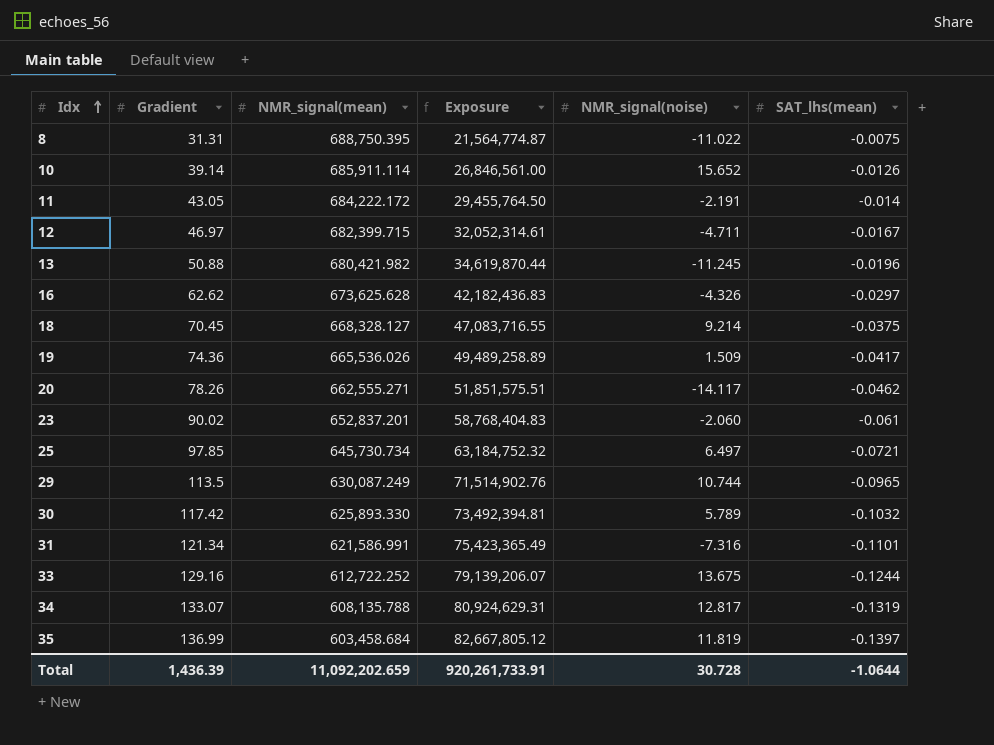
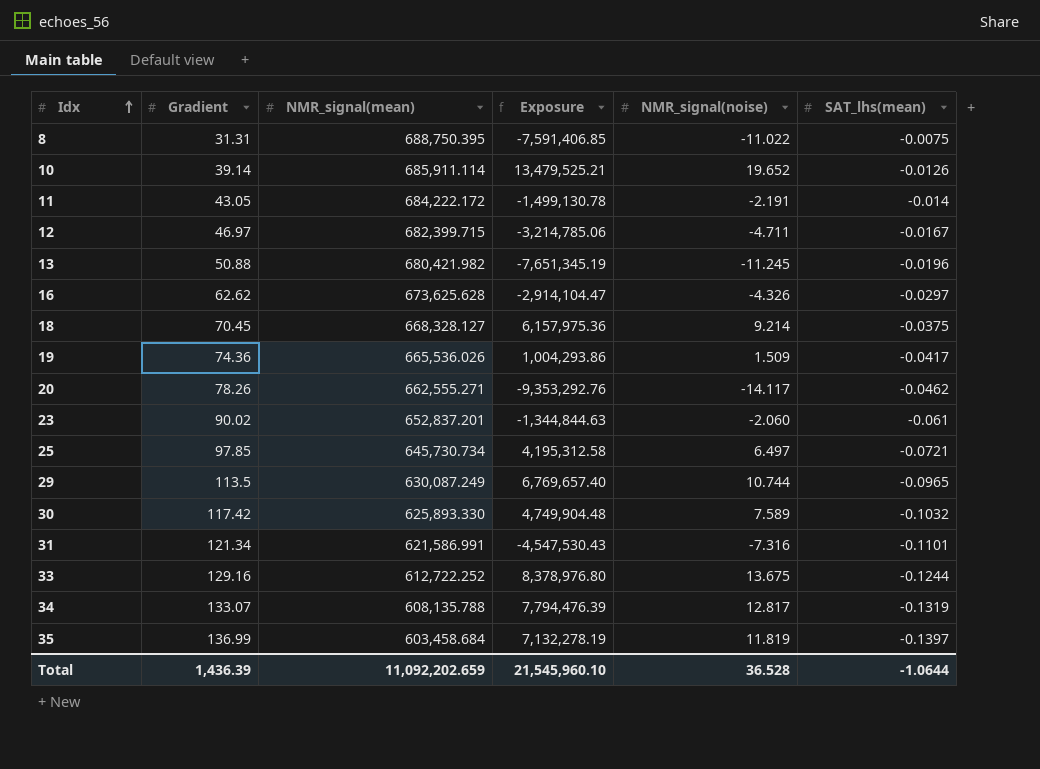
column Exposure | formula: [Gradient] * [NMR_signal(mean)] -> [NMR_signal(mean)] * [NMR_signal(noise)]
10 | NMR_signal(noise): 15.652 -> 19.652
30 | NMR_signal(noise): 5.789 -> 7.589
Total | Exposure: 920,261,733.91 -> 21,545,960.10
Total | NMR_signal(noise): 30.728 -> 36.528

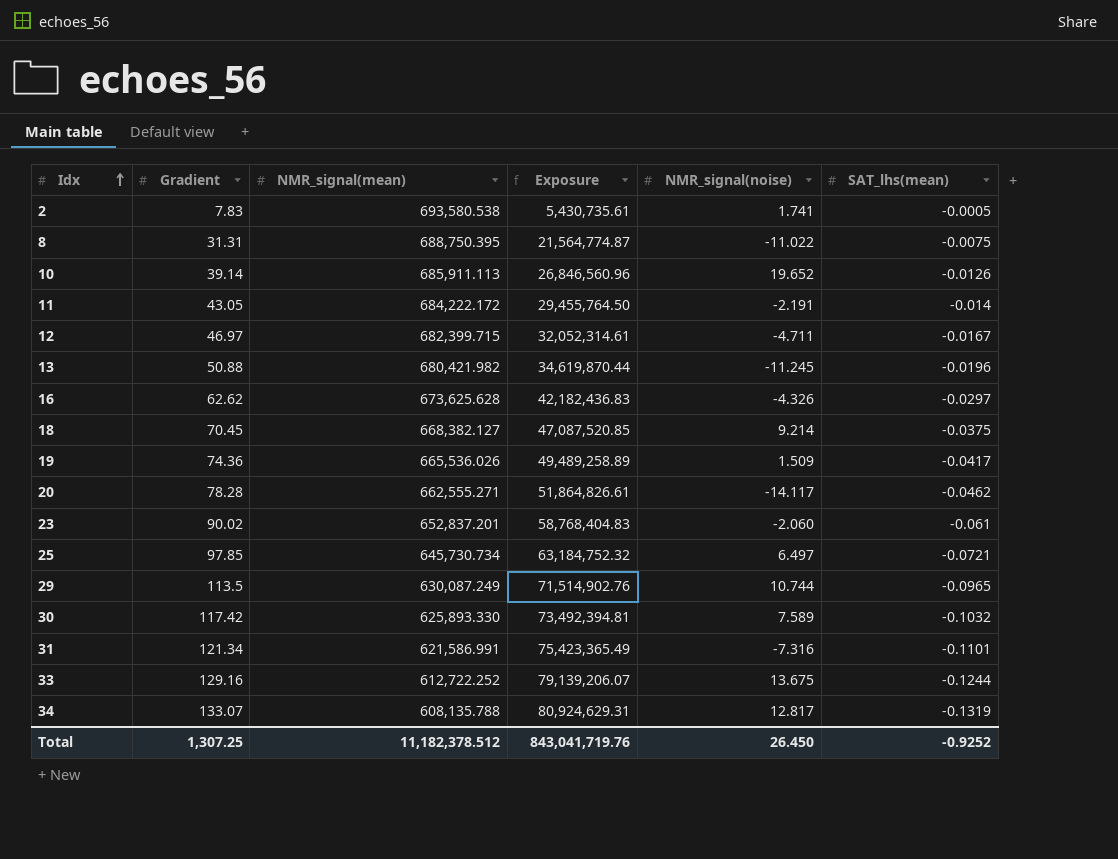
column Exposure | formula: [NMR_signal(mean)] * [NMR_signal(noise)] -> [Gradient] * [NMR_signal(mean)]
row 35: 136.99 | 603,458.684 | 7,132,278.19 | 11.819 | -0.1397 -> none
row 2: none -> 7.83 | 693,580.538 | 5,430,735.61 | 1.741 | -0.0005
10 | NMR_signal(mean): 685,911.114 -> 685,911.113
18 | NMR_signal(mean): 668,328.127 -> 668,382.127
20 | Gradient: 78.26 -> 78.28
Total | Gradient: 1,436.39 -> 1,307.25
Total | NMR_signal(mean): 11,092,202.659 -> 11,182,378.512
Total | Exposure: 21,545,960.10 -> 843,041,719.76
Total | NMR_signal(noise): 36.528 -> 26.450
Total | SAT_lhs(mean): -1.0644 -> -0.9252

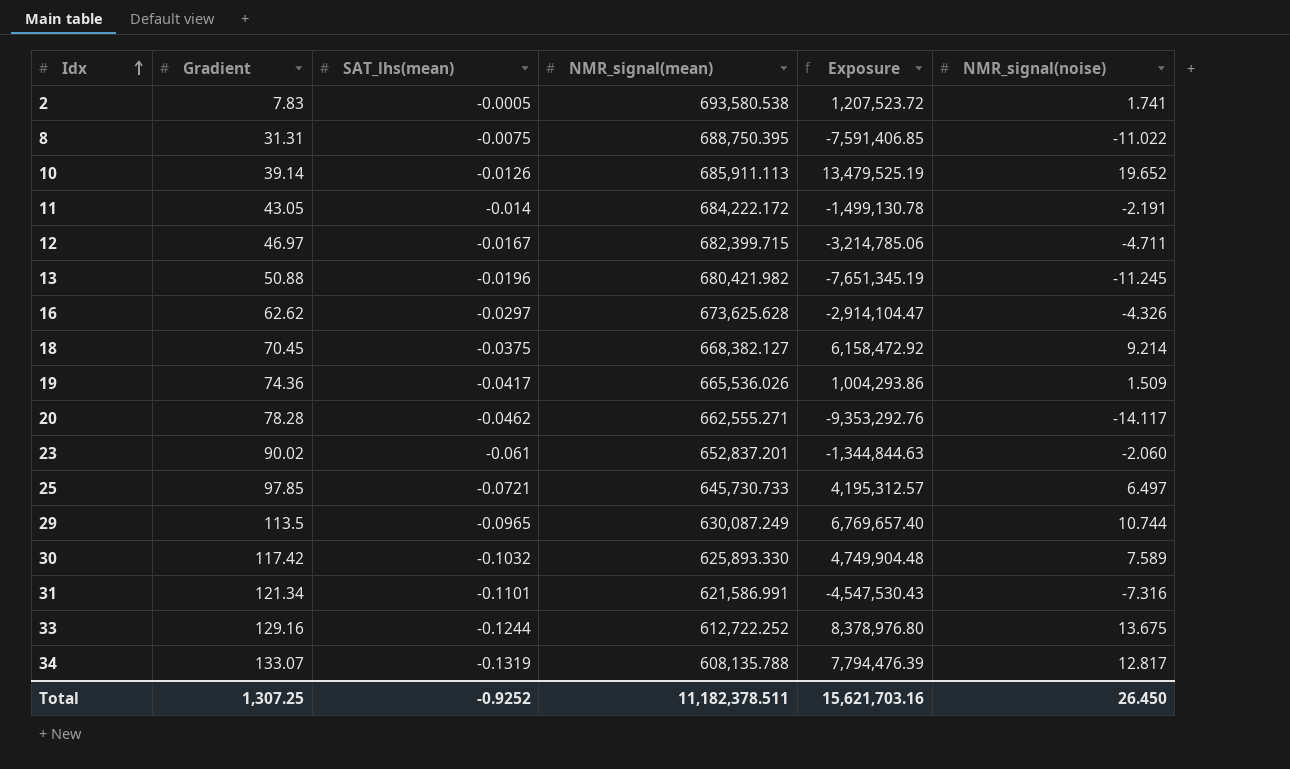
column SAT_lhs(mean) | position: 6 -> 3
column Exposure | formula: [Gradient] * [NMR_signal(mean)] -> [NMR_signal(mean)] * [NMR_signal(noise)]
25 | NMR_signal(mean): 645,730.734 -> 645,730.733
Total | NMR_signal(mean): 11,182,378.512 -> 11,182,378.511
Total | Exposure: 843,041,719.76 -> 15,621,703.16

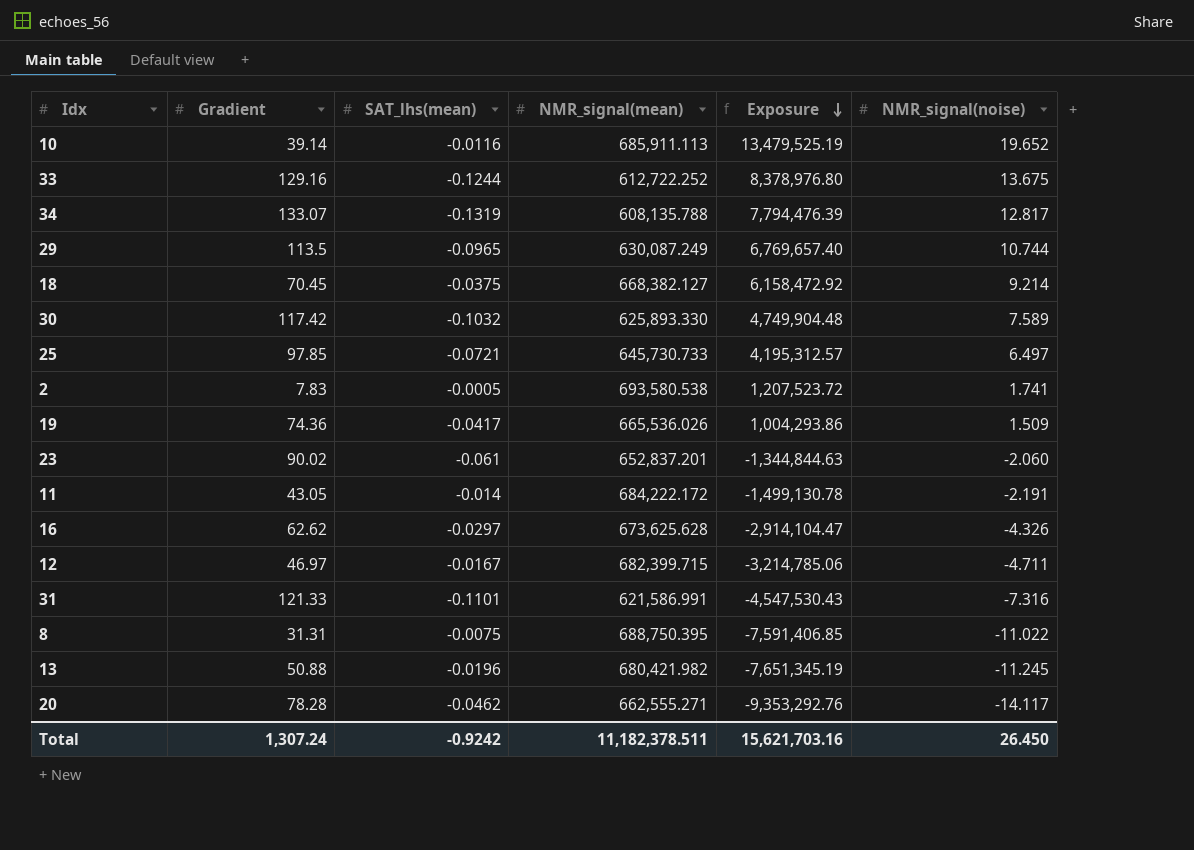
row order: Idx ascending -> Exposure descending
10 | SAT_lhs(mean): -0.0126 -> -0.0116
31 | Gradient: 121.34 -> 121.33
Total | Gradient: 1,307.25 -> 1,307.24
Total | SAT_lhs(mean): -0.9252 -> -0.9242

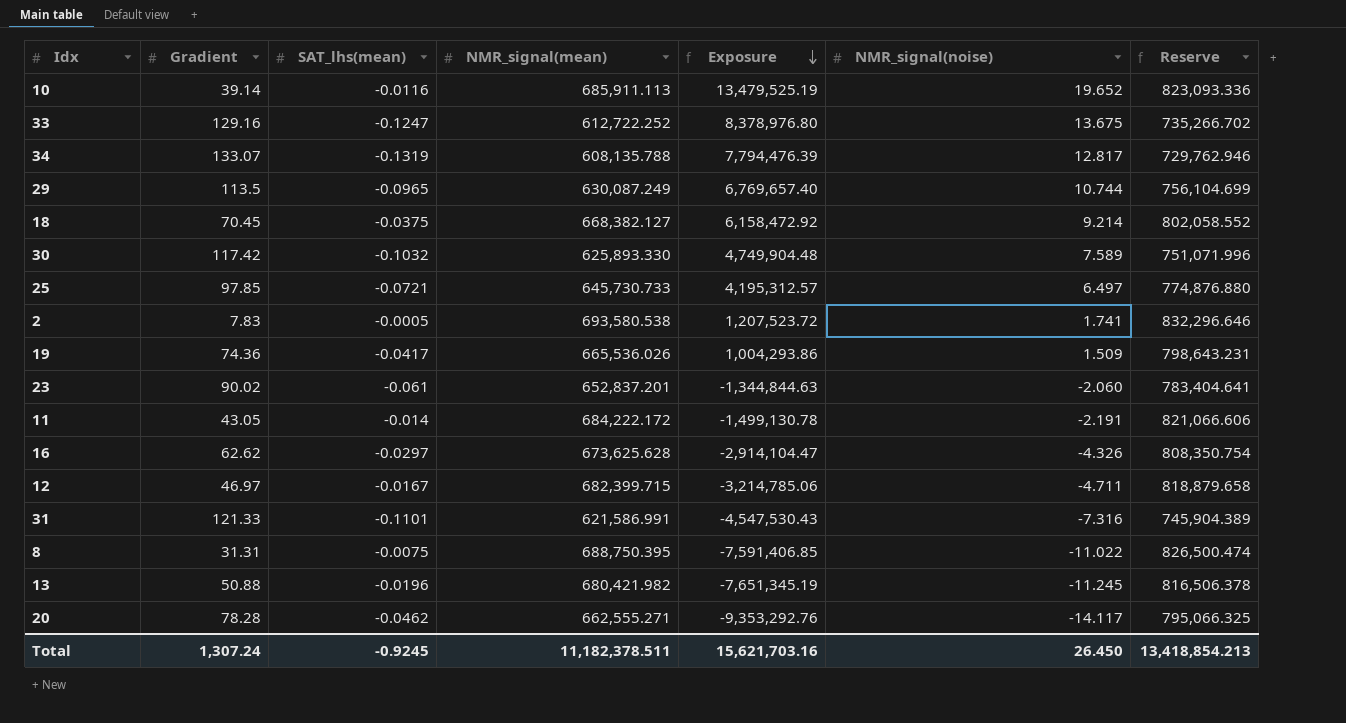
column Reserve | formula: none -> [NMR_signal(mean)] * 1.2
33 | SAT_lhs(mean): -0.1244 -> -0.1247
Total | SAT_lhs(mean): -0.9242 -> -0.9245

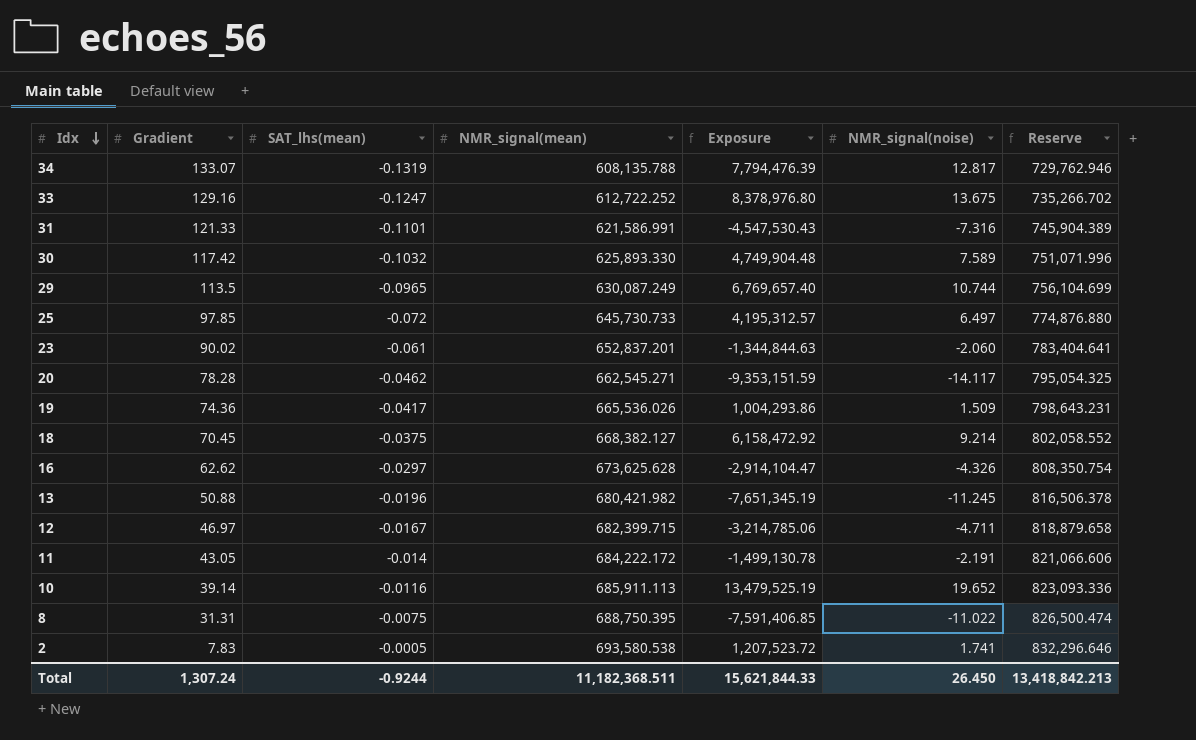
row order: Exposure descending -> Idx descending
25 | SAT_lhs(mean): -0.0721 -> -0.072
20 | NMR_signal(mean): 662,555.271 -> 662,545.271
20 | Exposure: -9,353,292.76 -> -9,353,151.59
20 | Reserve: 795,066.325 -> 795,054.325
Total | SAT_lhs(mean): -0.9245 -> -0.9244
Total | NMR_signal(mean): 11,182,378.511 -> 11,182,368.511
Total | Exposure: 15,621,703.16 -> 15,621,844.33
Total | Reserve: 13,418,854.213 -> 13,418,842.213

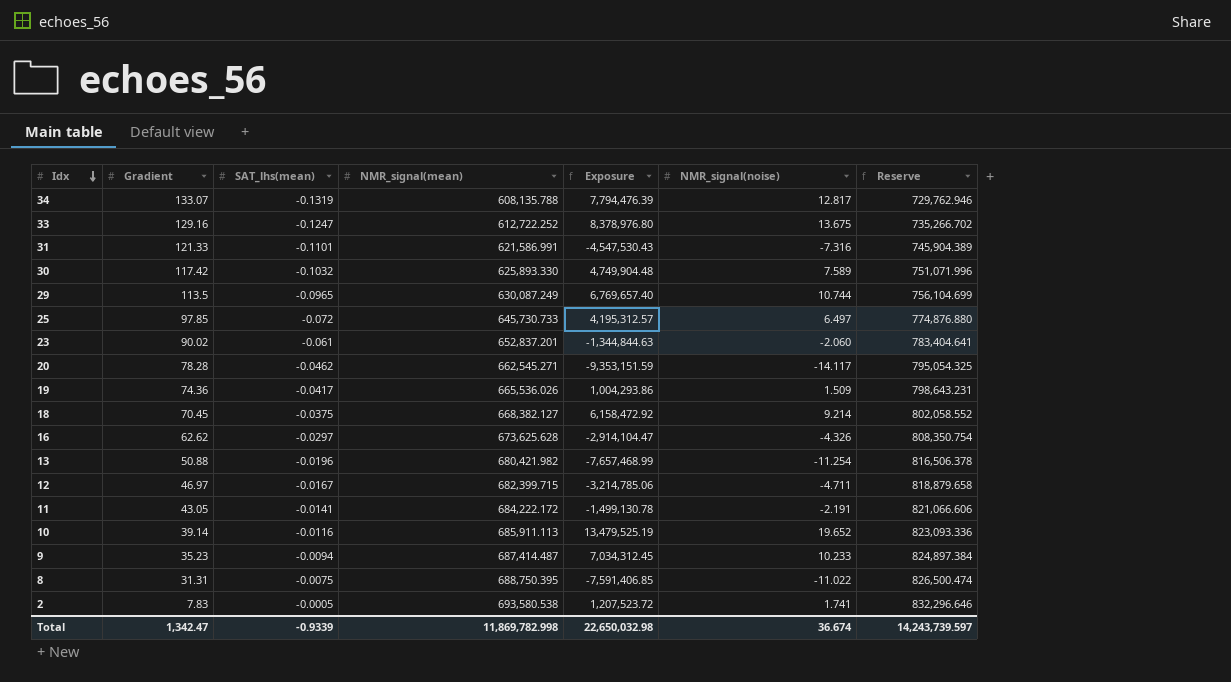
13 | Exposure: -7,651,345.19 -> -7,657,468.99
13 | NMR_signal(noise): -11.245 -> -11.254
11 | SAT_lhs(mean): -0.014 -> -0.0141
row 9: none -> 35.23 | -0.0094 | 687,414.487 | 7,034,312.45 | 10.233 | 824,897.384
Total | Gradient: 1,307.24 -> 1,342.47
Total | SAT_lhs(mean): -0.9244 -> -0.9339
Total | NMR_signal(mean): 11,182,368.511 -> 11,869,782.998
Total | Exposure: 15,621,844.33 -> 22,650,032.98
Total | NMR_signal(noise): 26.450 -> 36.674
Total | Reserve: 13,418,842.213 -> 14,243,739.597

